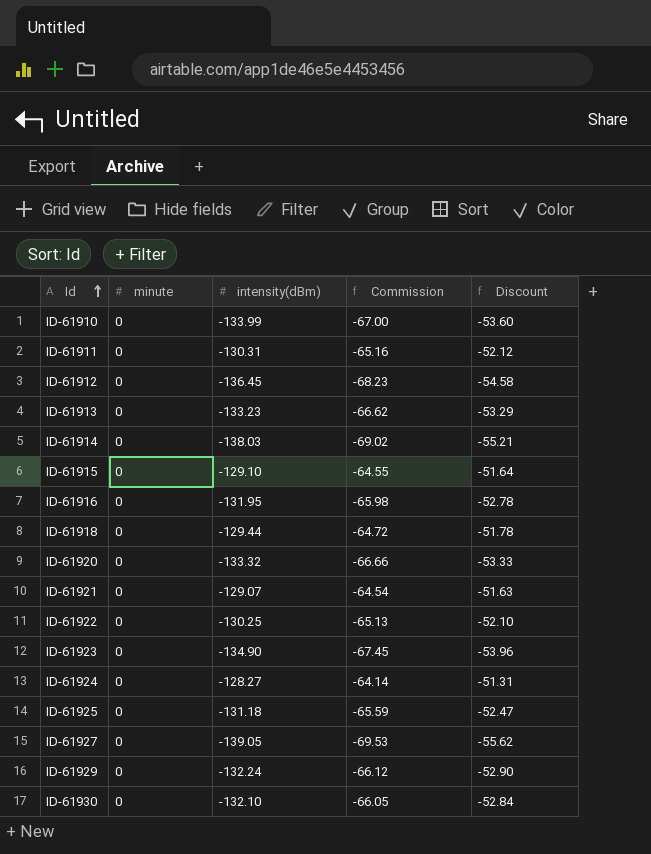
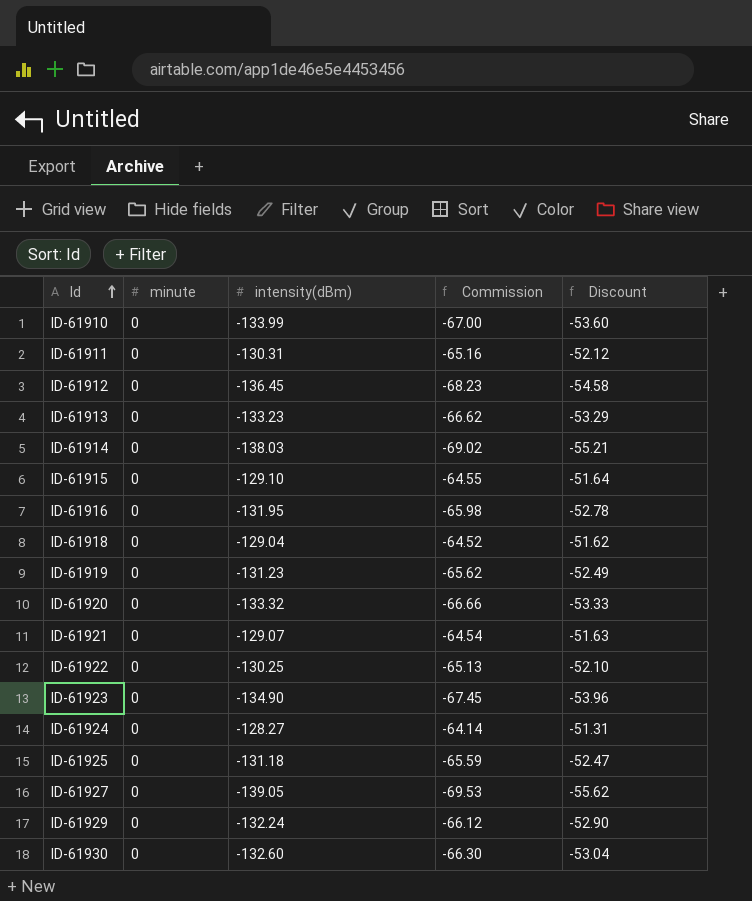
ID-61918 | intensity(dBm): -129.44 -> -129.04
ID-61918 | Commission: -64.72 -> -64.52
ID-61918 | Discount: -51.78 -> -51.62
row ID-61919: none -> 0 | -131.23 | -65.62 | -52.49
ID-61930 | intensity(dBm): -132.10 -> -132.60
ID-61930 | Commission: -66.05 -> -66.30
ID-61930 | Discount: -52.84 -> -53.04

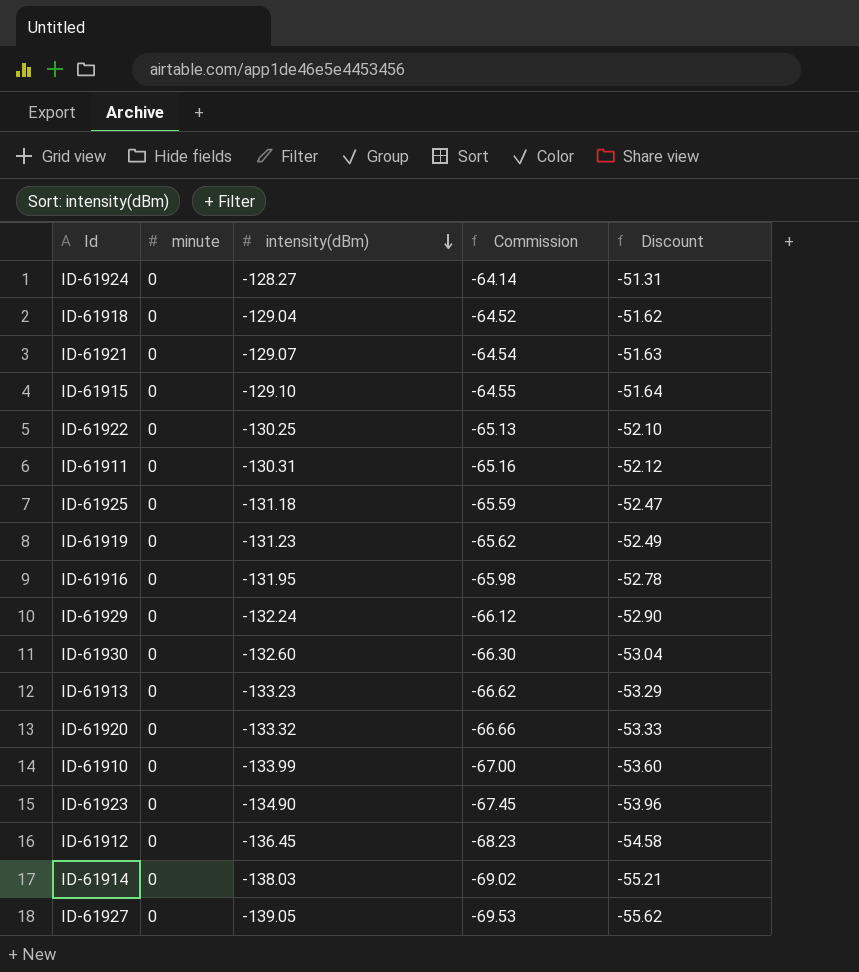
row order: Id ascending -> intensity(dBm) descending

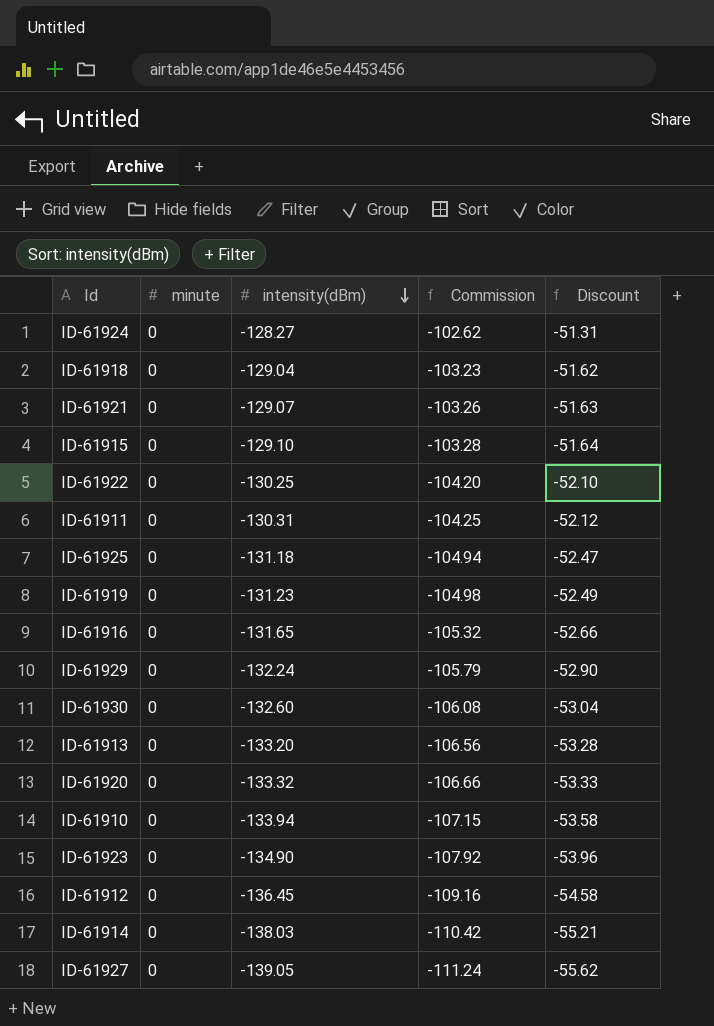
column Commission | formula: [intensity(dBm)] * 0.5 -> [intensity(dBm)] * 0.8
ID-61916 | intensity(dBm): -131.95 -> -131.65
ID-61916 | Discount: -52.78 -> -52.66
ID-61913 | intensity(dBm): -133.23 -> -133.20
ID-61913 | Discount: -53.29 -> -53.28
ID-61910 | intensity(dBm): -133.99 -> -133.94
ID-61910 | Discount: -53.60 -> -53.58

